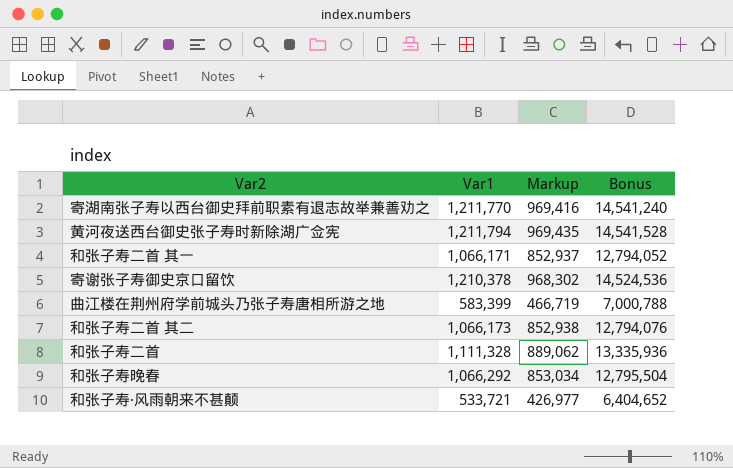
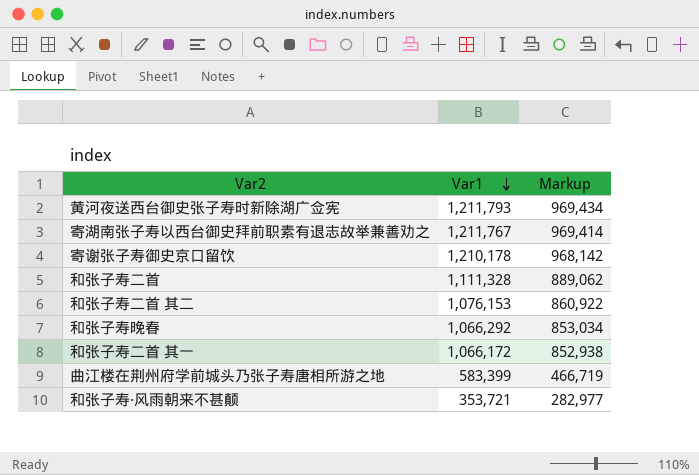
row order: none -> Var1 descending
column Bonus | formula: [Var1] * 12 -> none
黄河夜送西台御史张子寿时新除湖广佥宪 | Var1: 1,211,794 -> 1,211,793
黄河夜送西台御史张子寿时新除湖广佥宪 | Markup: 969,435 -> 969,434
寄湖南张子寿以西台御史拜前职素有退志故举兼善劝之 | Var1: 1,211,770 -> 1,211,767
寄湖南张子寿以西台御史拜前职素有退志故举兼善劝之 | Markup: 969,416 -> 969,414
寄谢张子寿御史京口留饮 | Var1: 1,210,378 -> 1,210,178
寄谢张子寿御史京口留饮 | Markup: 968,302 -> 968,142
和张子寿二首 其二 | Var1: 1,066,173 -> 1,076,153
和张子寿二首 其二 | Markup: 852,938 -> 860,922
和张子寿二首 其一 | Var1: 1,066,171 -> 1,066,172
和张子寿二首 其一 | Markup: 852,937 -> 852,938
和张子寿·风雨朝来不甚颠 | Var1: 533,721 -> 353,721
和张子寿·风雨朝来不甚颠 | Markup: 426,977 -> 282,977

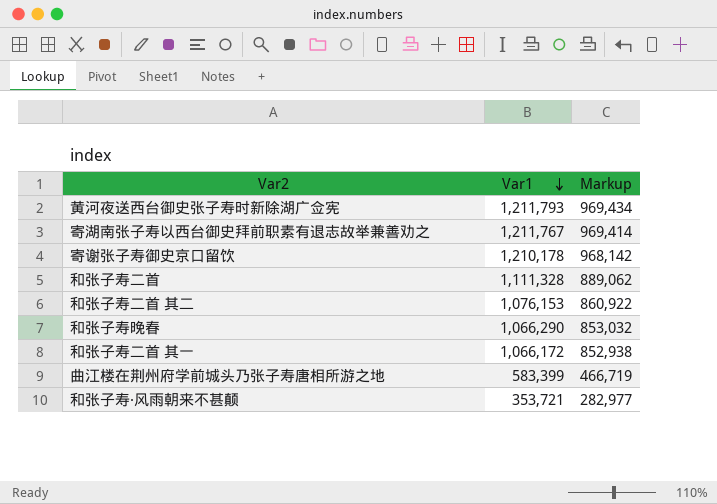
和张子寿晚春 | Var1: 1,066,292 -> 1,066,290
和张子寿晚春 | Markup: 853,034 -> 853,032

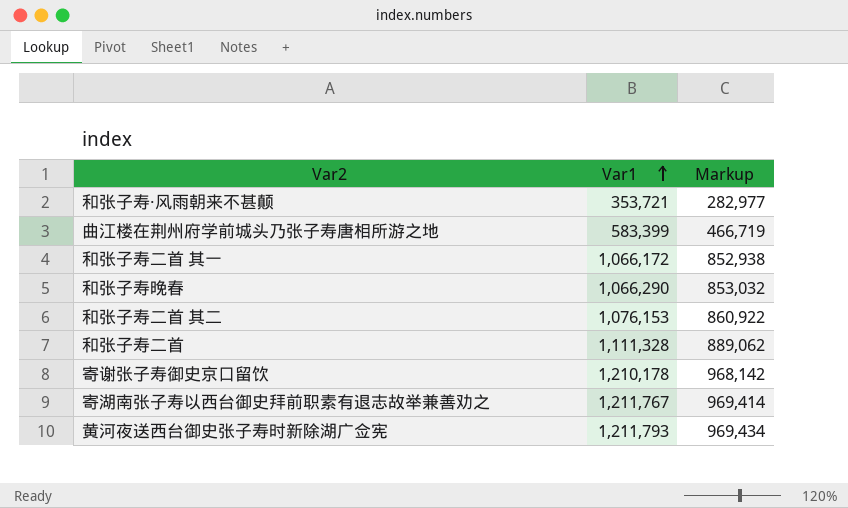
row order: Var1 descending -> Var1 ascending

